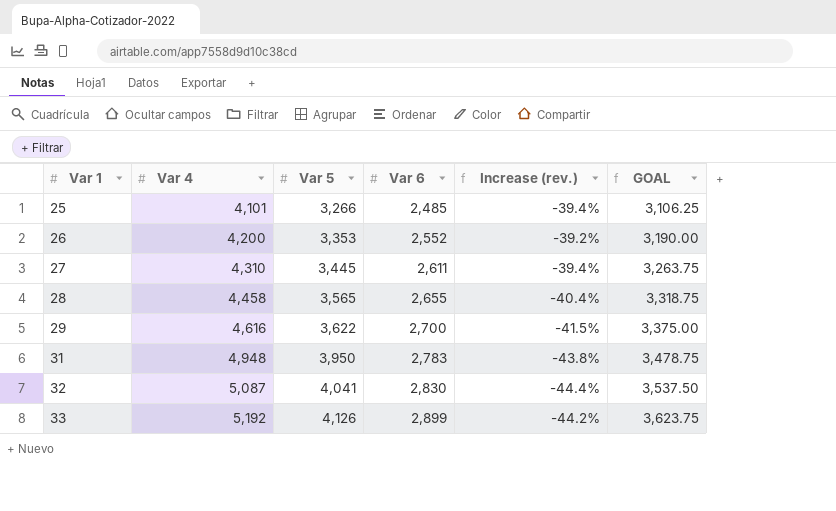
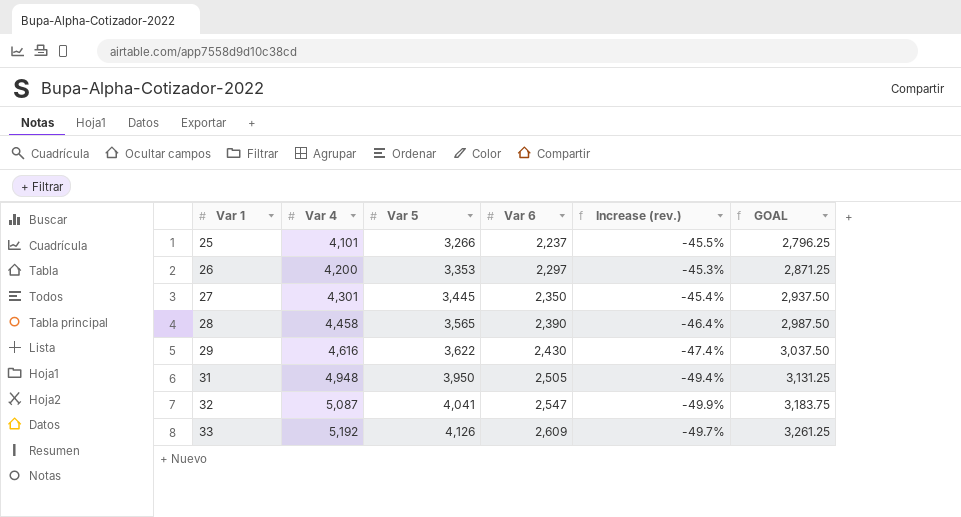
25 | Var 6: 2,485 -> 2,237
25 | Increase (rev.): -39.4% -> -45.5%
25 | GOAL: 3,106.25 -> 2,796.25
26 | Var 6: 2,552 -> 2,297
26 | Increase (rev.): -39.2% -> -45.3%
26 | GOAL: 3,190.00 -> 2,871.25
27 | Var 4: 4,310 -> 4,301
27 | Var 6: 2,611 -> 2,350
27 | Increase (rev.): -39.4% -> -45.4%
27 | GOAL: 3,263.75 -> 2,937.50
28 | Var 6: 2,655 -> 2,390
28 | Increase (rev.): -40.4% -> -46.4%
28 | GOAL: 3,318.75 -> 2,987.50
29 | Var 6: 2,700 -> 2,430
29 | Increase (rev.): -41.5% -> -47.4%
29 | GOAL: 3,375.00 -> 3,037.50
31 | Var 6: 2,783 -> 2,505
31 | Increase (rev.): -43.8% -> -49.4%
31 | GOAL: 3,478.75 -> 3,131.25
32 | Var 6: 2,830 -> 2,547
32 | Increase (rev.): -44.4% -> -49.9%
32 | GOAL: 3,537.50 -> 3,183.75
33 | Var 6: 2,899 -> 2,609
33 | Increase (rev.): -44.2% -> -49.7%
33 | GOAL: 3,623.75 -> 3,261.25

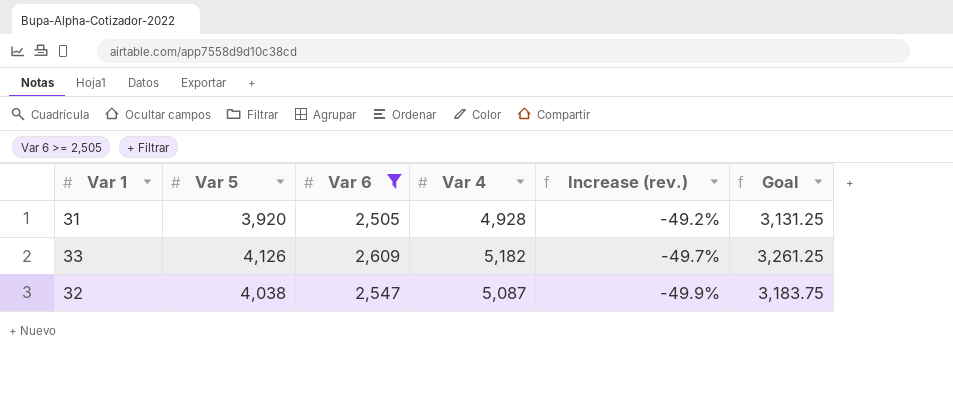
filter: none -> Var 6 >= 2,505
row order: Var 1 ascending -> Increase (rev.) descending
column Var 4 | position: 2 -> 4
column name: GOAL -> Goal
31 | Var 5: 3,950 -> 3,920
31 | Var 4: 4,948 -> 4,928
31 | Increase (rev.): -49.4% -> -49.2%
33 | Var 4: 5,192 -> 5,182
32 | Var 5: 4,041 -> 4,038

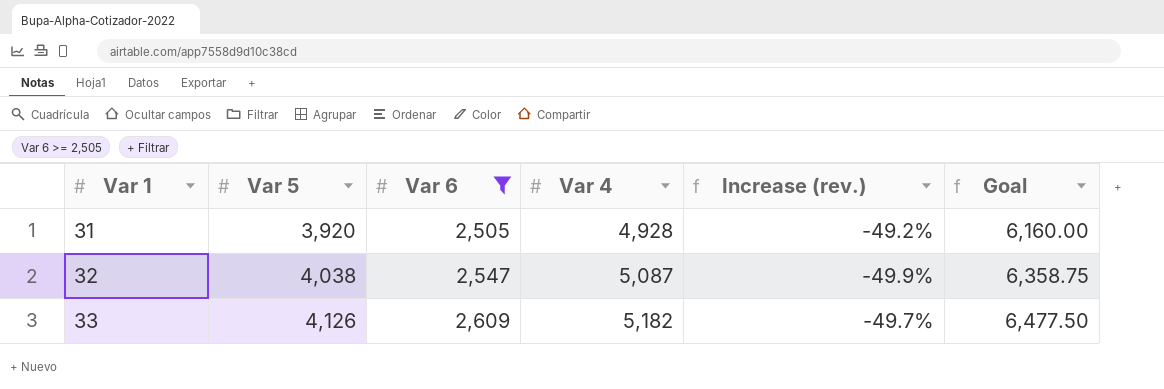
row order: Increase (rev.) descending -> Var 1 ascending
column Goal | formula: [Var 6] * 1.25 -> [Var 4] * 1.25

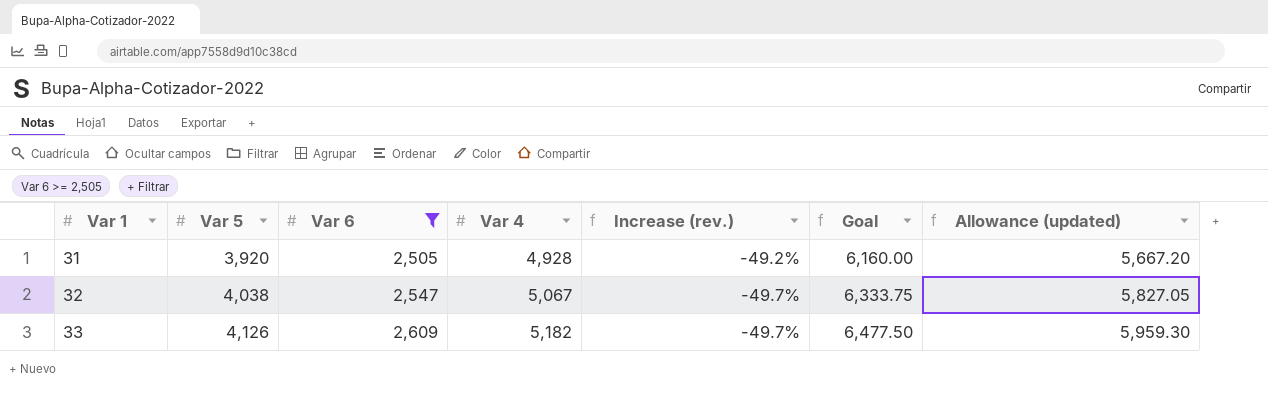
column Allowance (updated) | formula: none -> [Var 4] * 1.15
32 | Var 4: 5,087 -> 5,067
32 | Increase (rev.): -49.9% -> -49.7%
32 | Goal: 6,358.75 -> 6,333.75

